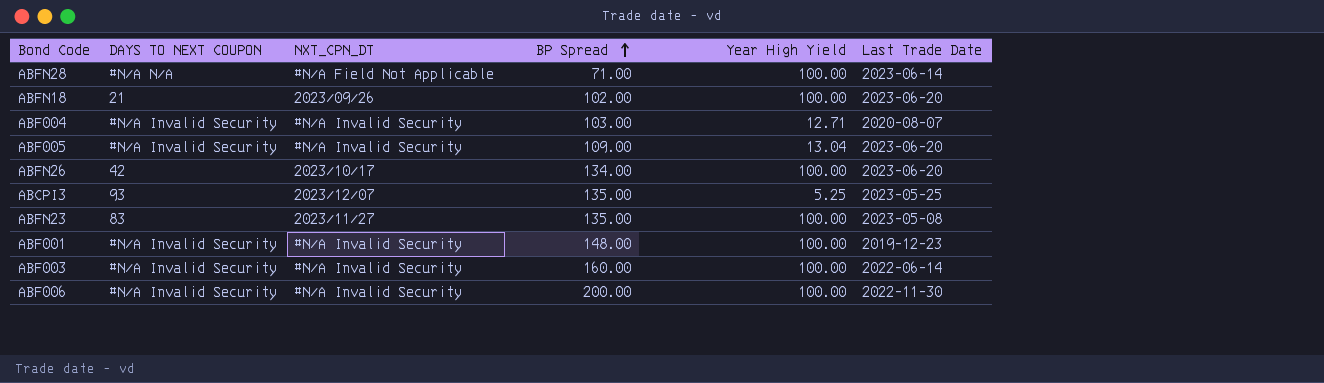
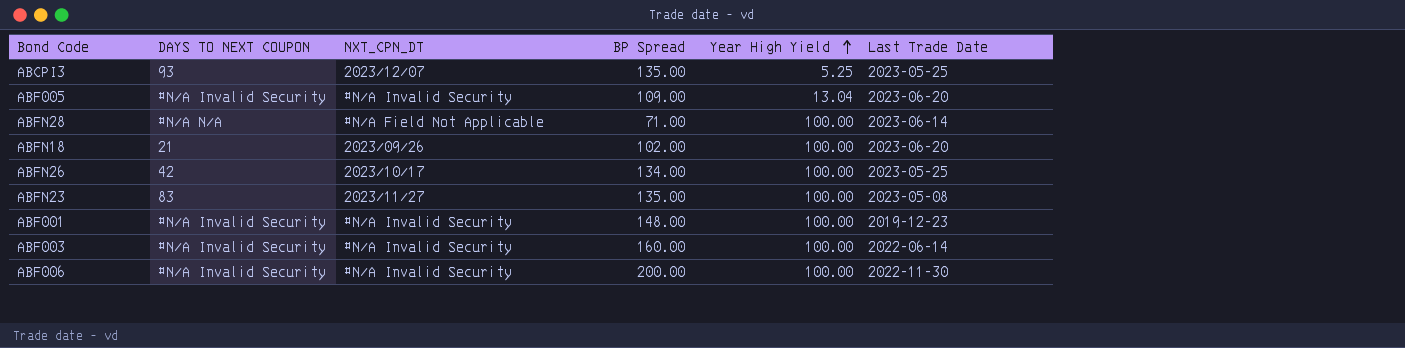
row order: BP Spread ascending -> Year High Yield ascending
row ABF004: #N/A Invalid Security | #N/A Invalid Security | 103.00 | 12.71 | 2020-08-07 -> none
ABFN26 | Last Trade Date: 2023-06-20 -> 2023-05-25

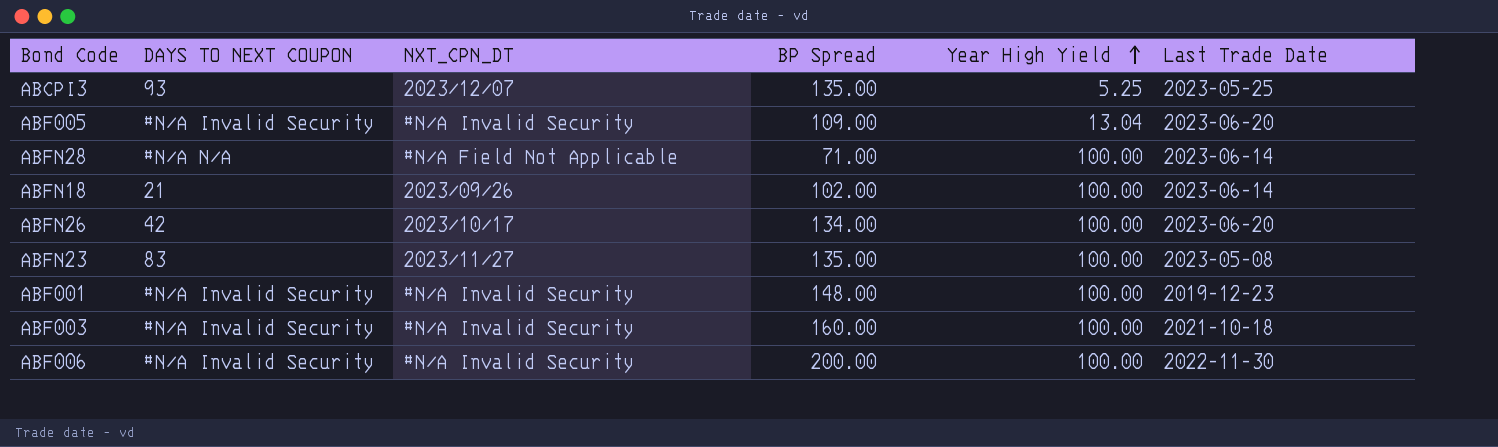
ABFN18 | Last Trade Date: 2023-06-20 -> 2023-06-14
ABFN26 | Last Trade Date: 2023-05-25 -> 2023-06-20
ABF003 | Last Trade Date: 2022-06-14 -> 2021-10-18

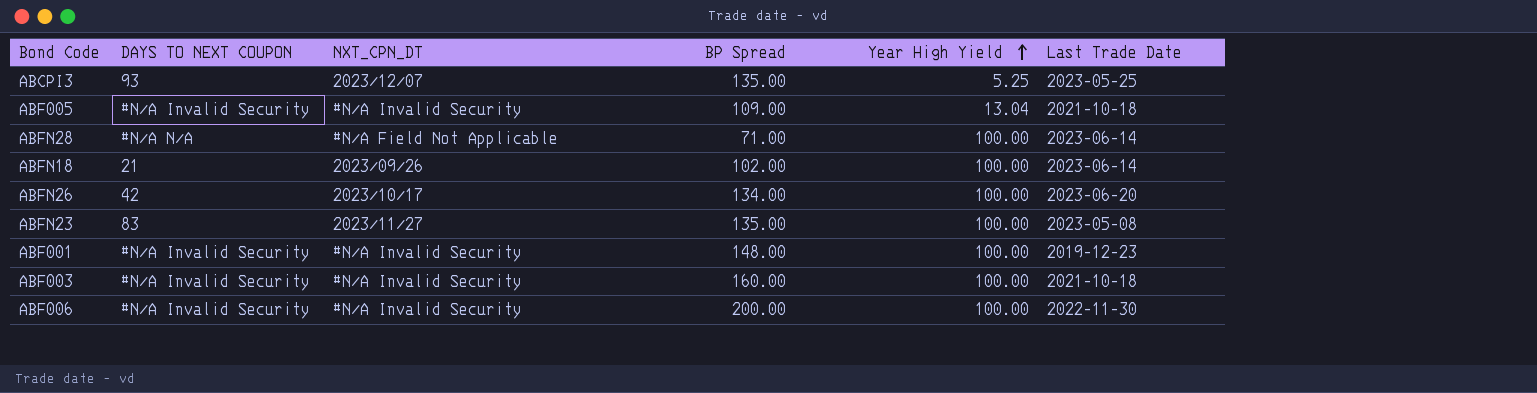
ABF005 | Last Trade Date: 2023-06-20 -> 2021-10-18

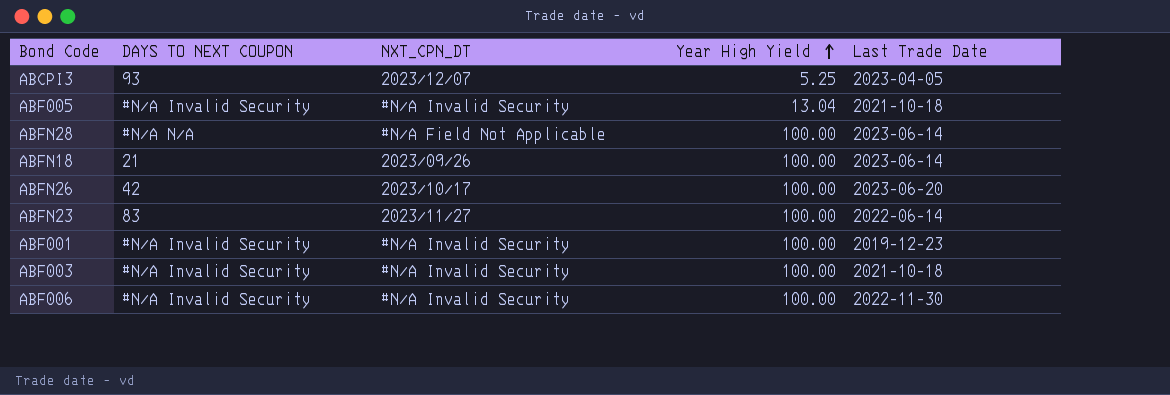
column BP Spread | position: 4 -> none
ABCPI3 | Last Trade Date: 2023-05-25 -> 2023-04-05
ABFN23 | Last Trade Date: 2023-05-08 -> 2022-06-14

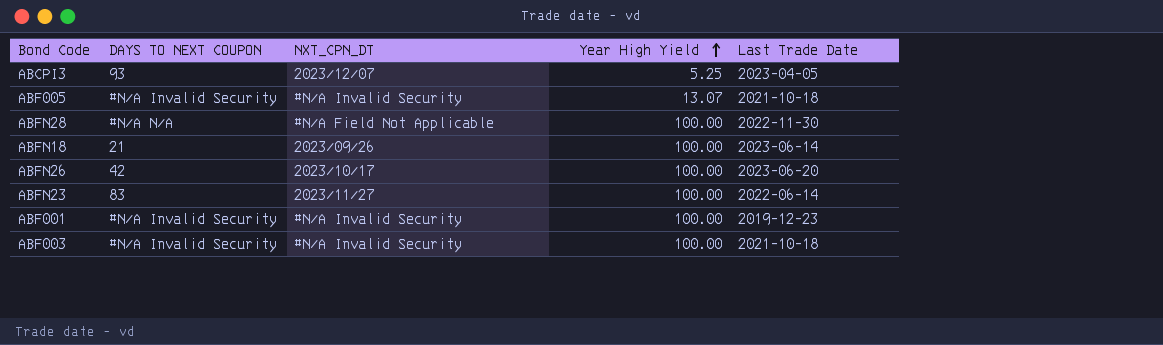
row ABF006: #N/A Invalid Security | #N/A Invalid Security | 100.00 | 2022-11-30 -> none
ABF005 | Year High Yield: 13.04 -> 13.07
ABFN28 | Last Trade Date: 2023-06-14 -> 2022-11-30

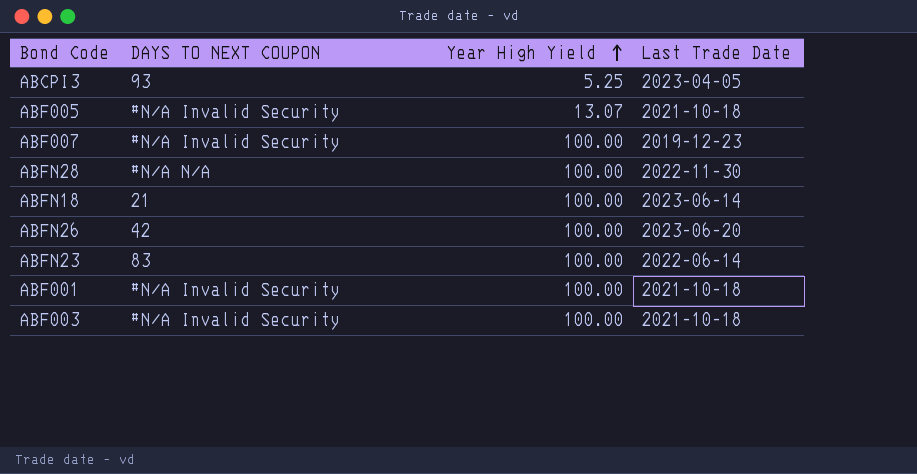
column NXT_CPN_DT | position: 3 -> none
row ABF007: none -> #N/A Invalid Security | 100.00 | 2019-12-23
ABF001 | Last Trade Date: 2019-12-23 -> 2021-10-18

